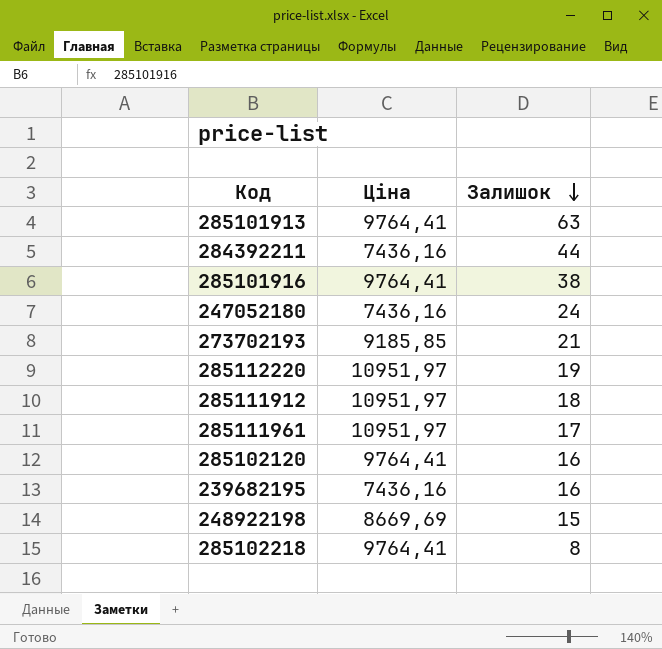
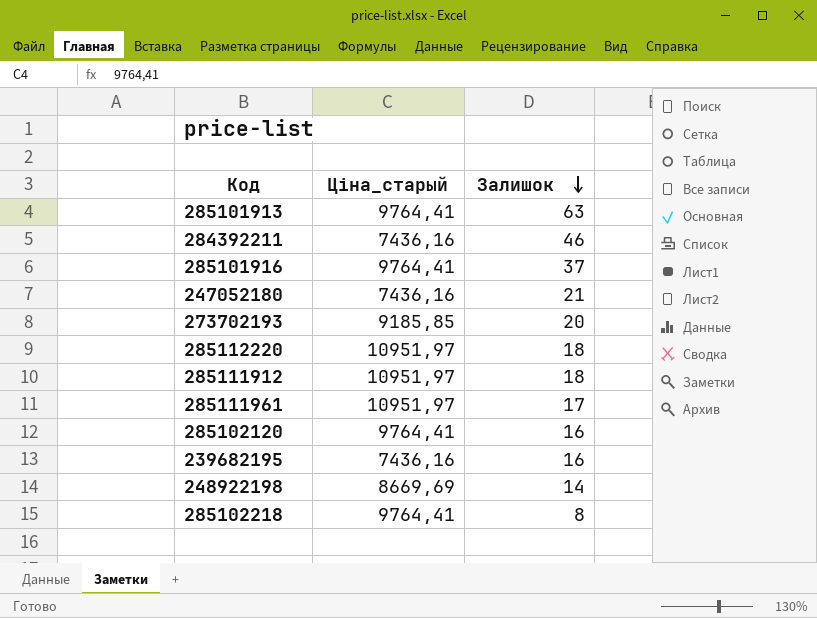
column name: Ціна -> Ціна_старый
284392211 | Залишок: 44 -> 46
285101916 | Залишок: 38 -> 37
247052180 | Залишок: 24 -> 21
273702193 | Залишок: 21 -> 20
285112220 | Залишок: 19 -> 18
248922198 | Залишок: 15 -> 14

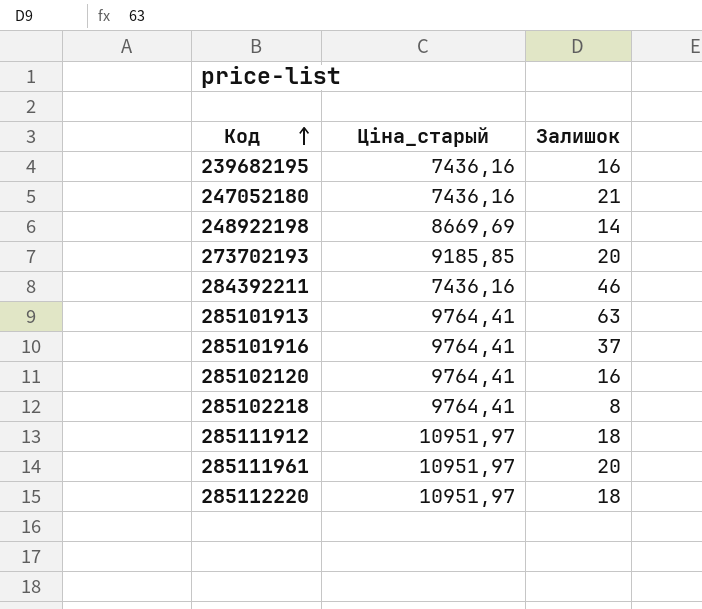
row order: Залишок descending -> Код ascending
285111961 | Залишок: 17 -> 20

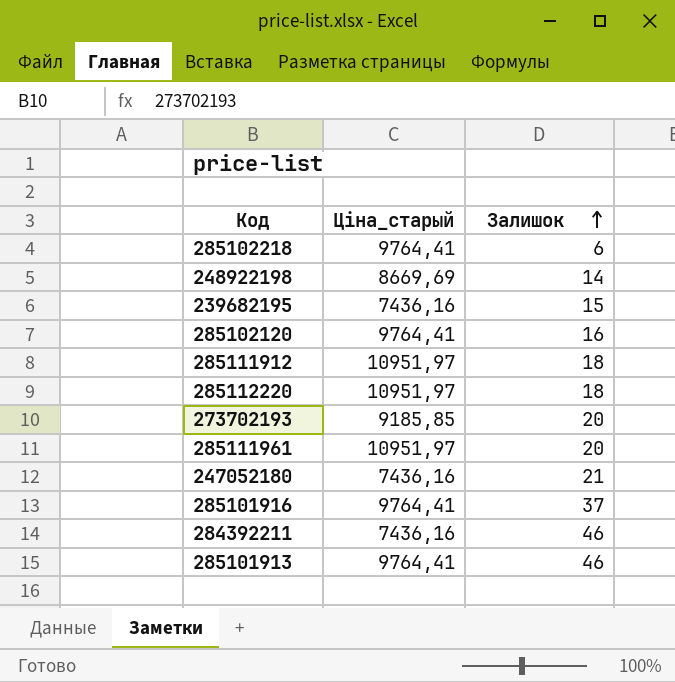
row order: Код ascending -> Залишок ascending
285102218 | Залишок: 8 -> 6
239682195 | Залишок: 16 -> 15
285101913 | Залишок: 63 -> 46

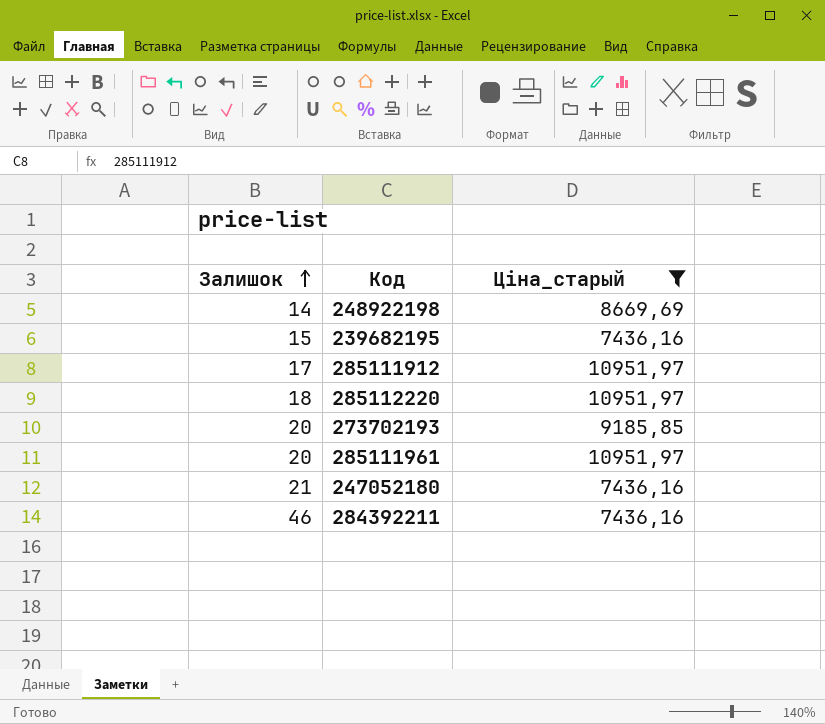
filter: none -> Ціна_старый != 9764,41
column Залишок | position: 3 -> 1
285111912 | Залишок: 18 -> 17

